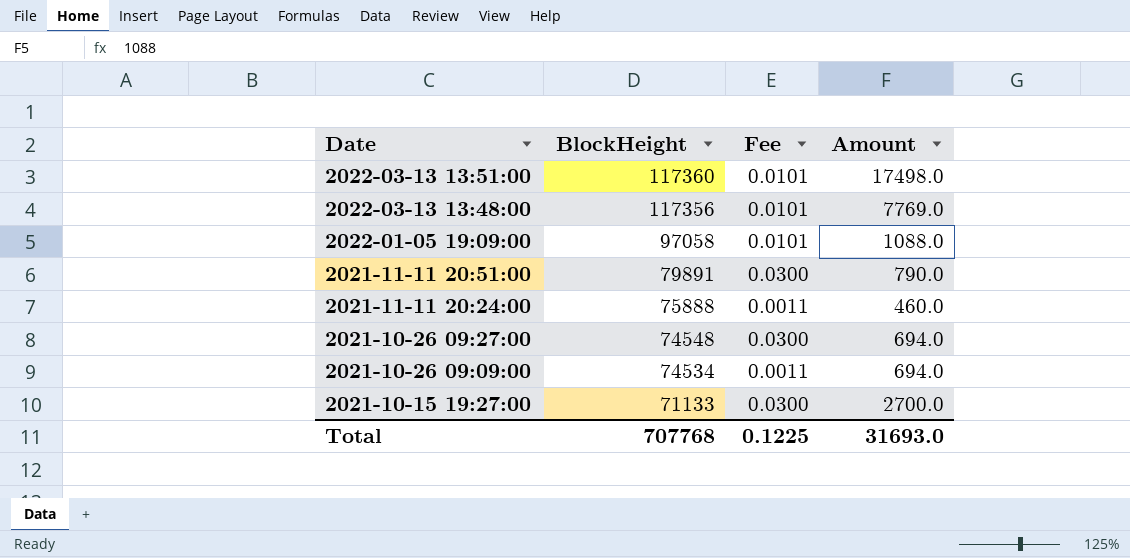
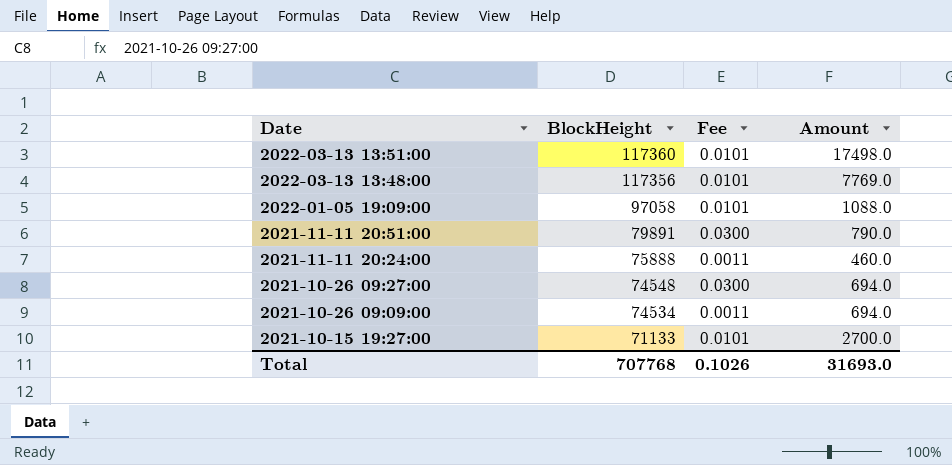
2021-10-15 19:27:00 | Fee: 0.0300 -> 0.0101
Total | Fee: 0.1225 -> 0.1026

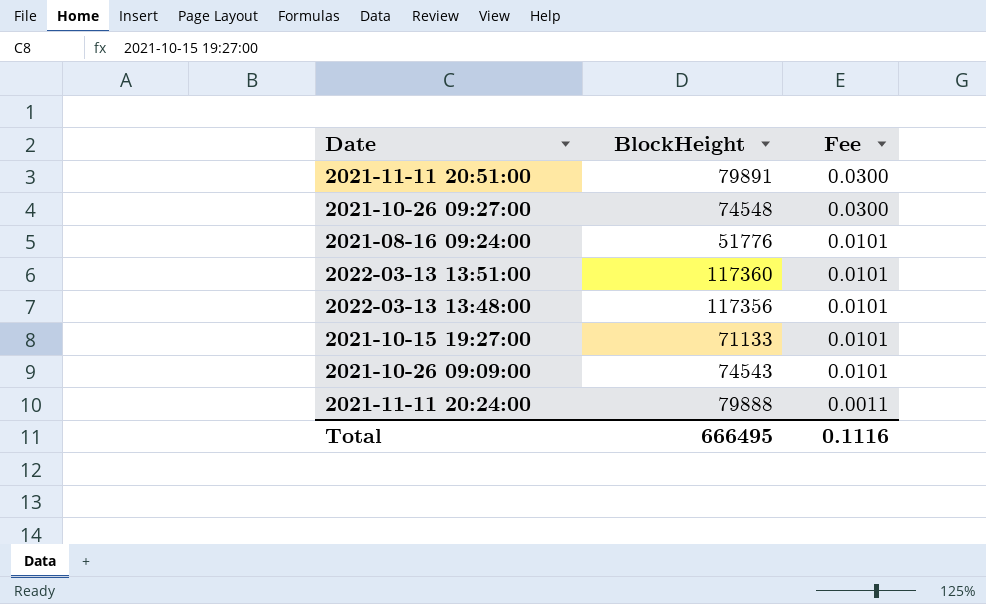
row order: Date descending -> Fee descending
column Amount | position: 4 -> none
row 2022-01-05 19:09:00: 97058 | 0.0101 | 1088.0 -> none
row 2021-08-16 09:24:00: none -> 51776 | 0.0101
2021-10-26 09:09:00 | BlockHeight: 74534 -> 74543
2021-10-26 09:09:00 | Fee: 0.0011 -> 0.0101
2021-11-11 20:24:00 | BlockHeight: 75888 -> 79888
Total | BlockHeight: 707768 -> 666495
Total | Fee: 0.1026 -> 0.1116

